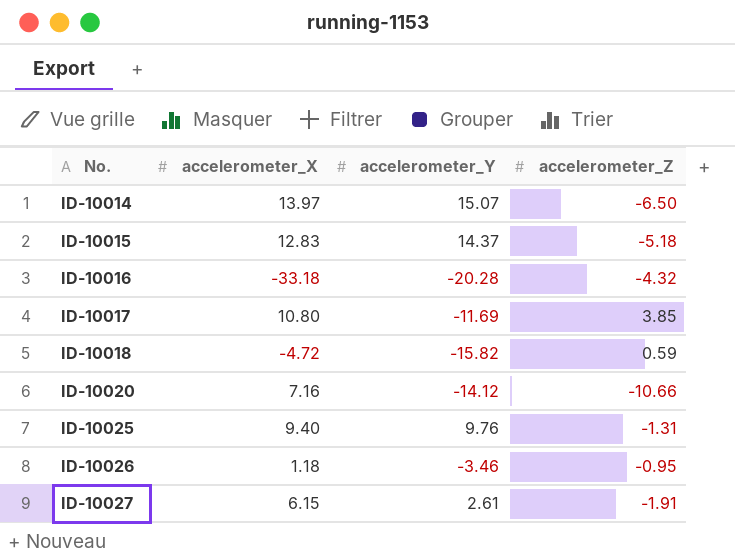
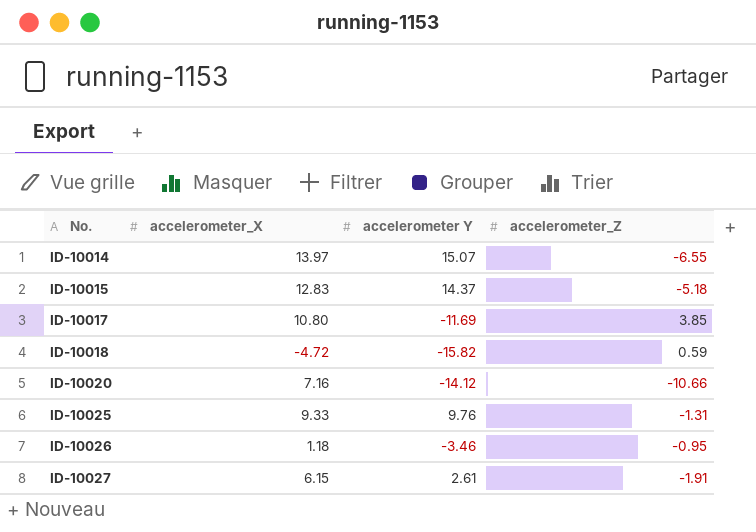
column name: accelerometer_Y -> accelerometer Y
row ID-10016: -33.18 | -20.28 | -4.32 -> none
ID-10014 | accelerometer_Z: -6.50 -> -6.55
ID-10025 | accelerometer_X: 9.40 -> 9.33

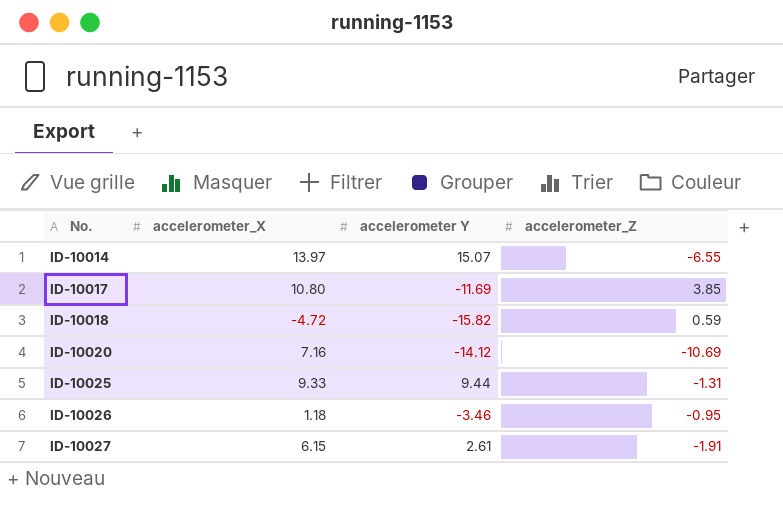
row ID-10015: 12.83 | 14.37 | -5.18 -> none
ID-10020 | accelerometer_Z: -10.66 -> -10.69
ID-10025 | accelerometer Y: 9.76 -> 9.44

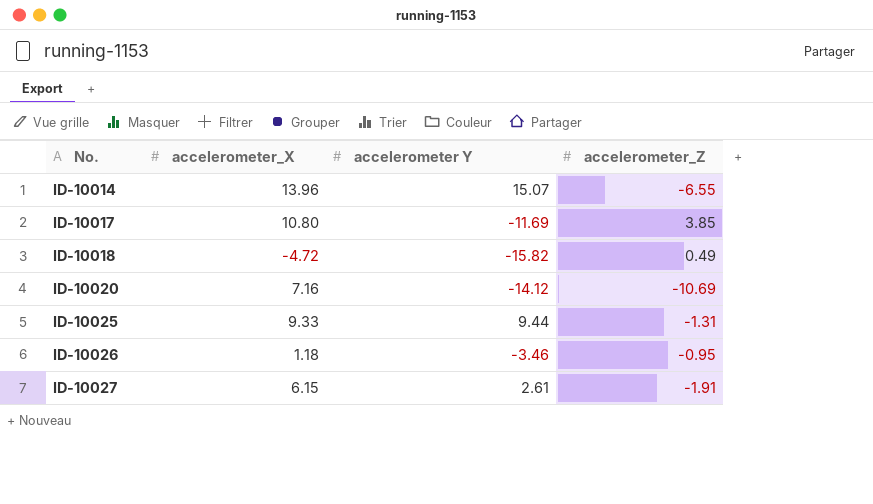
ID-10014 | accelerometer_X: 13.97 -> 13.96
ID-10018 | accelerometer_Z: 0.59 -> 0.49

